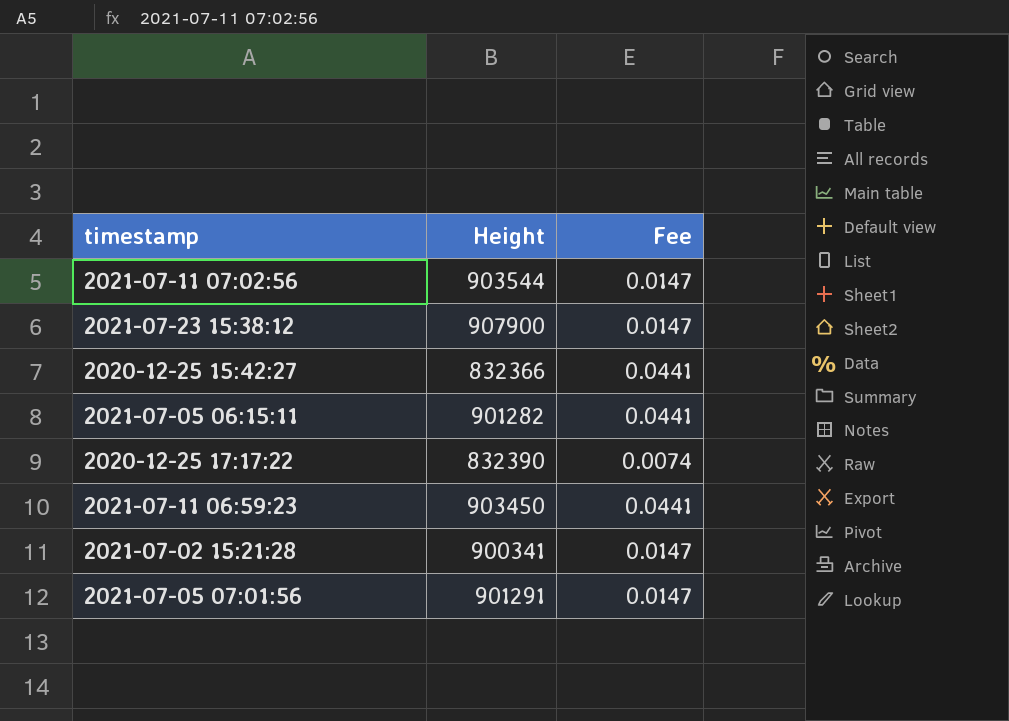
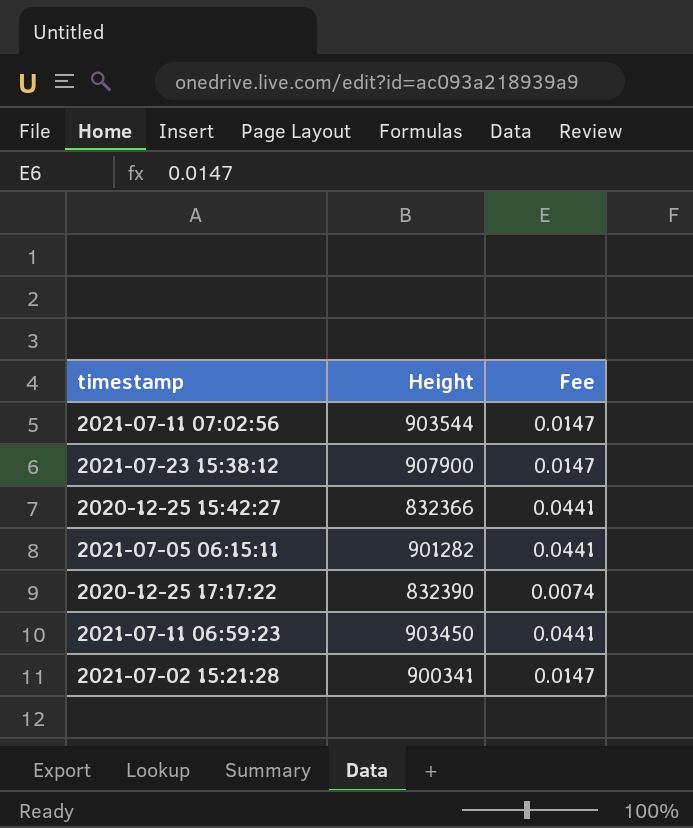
row 2021-07-05 07:01:56: 901291 | 0.0147 -> none

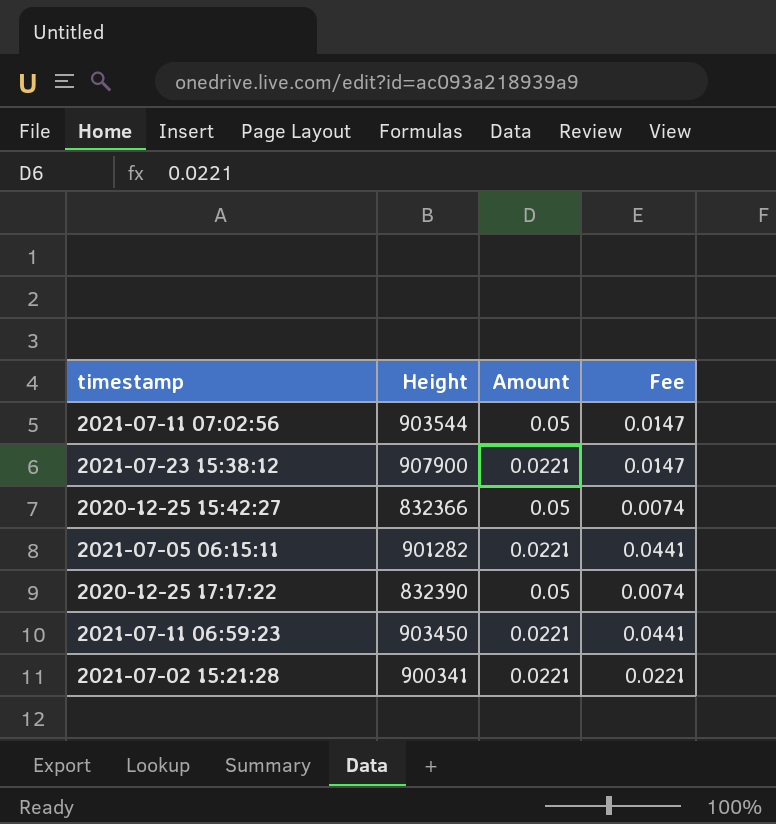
column Amount | position: none -> 3
2020-12-25 15:42:27 | Fee: 0.0441 -> 0.0074
2021-07-02 15:21:28 | Fee: 0.0147 -> 0.0221

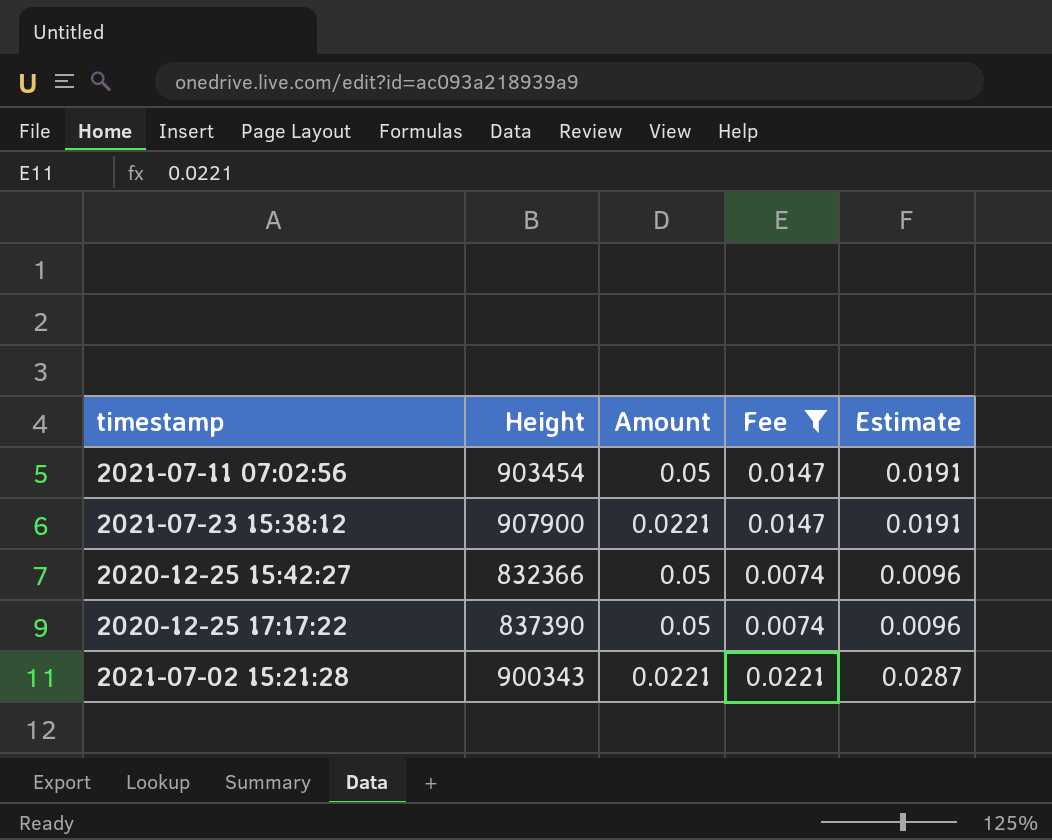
filter: none -> Fee != 0.0441
column Estimate | formula: none -> [Fee] * 1.3
2021-07-11 07:02:56 | Height: 903544 -> 903454
2020-12-25 17:17:22 | Height: 832390 -> 837390
2021-07-02 15:21:28 | Height: 900341 -> 900343

